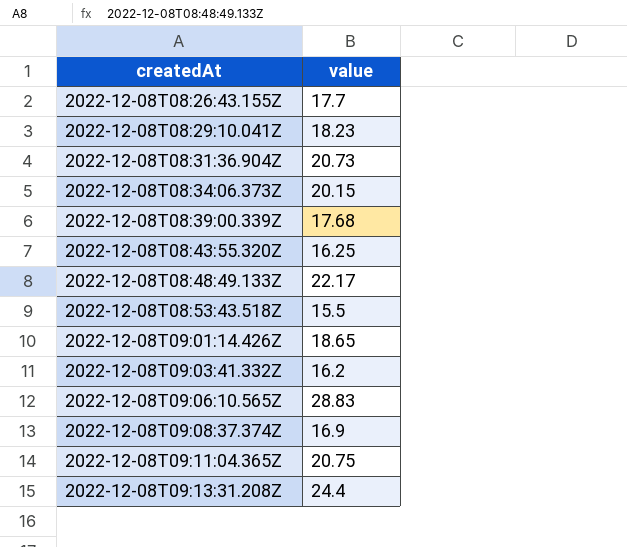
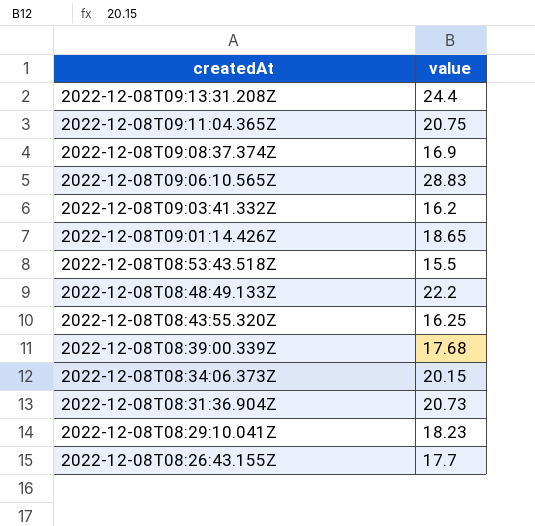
row order: createdAt ascending -> createdAt descending
2022-12-08T08:48:49.133Z | value: 22.17 -> 22.2

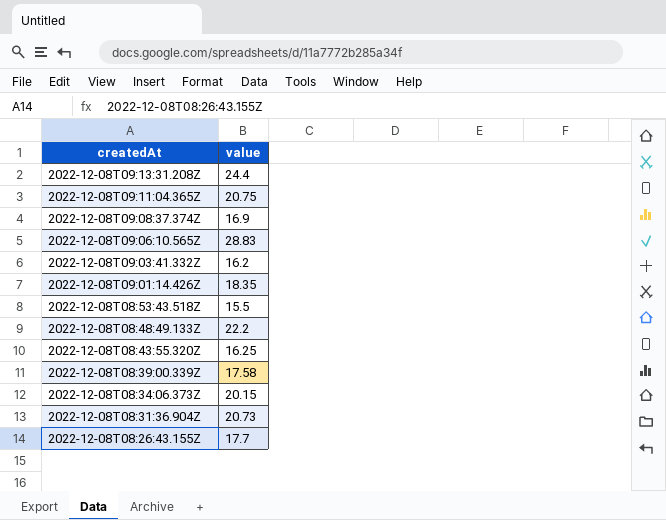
row 2022-12-08T08:29:10.041Z: 18.23 -> none
2022-12-08T09:01:14.426Z | value: 18.65 -> 18.35
2022-12-08T08:39:00.339Z | value: 17.68 -> 17.58

